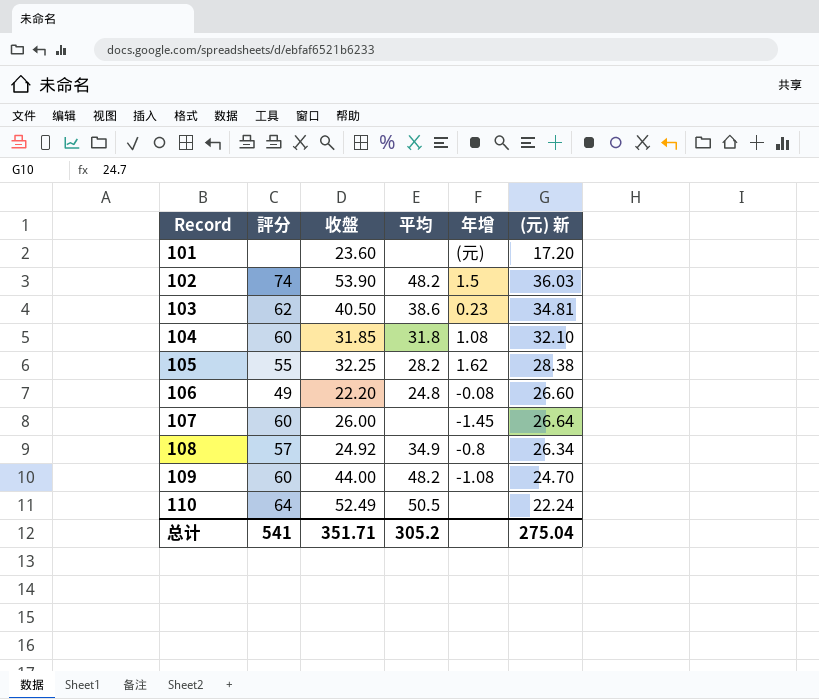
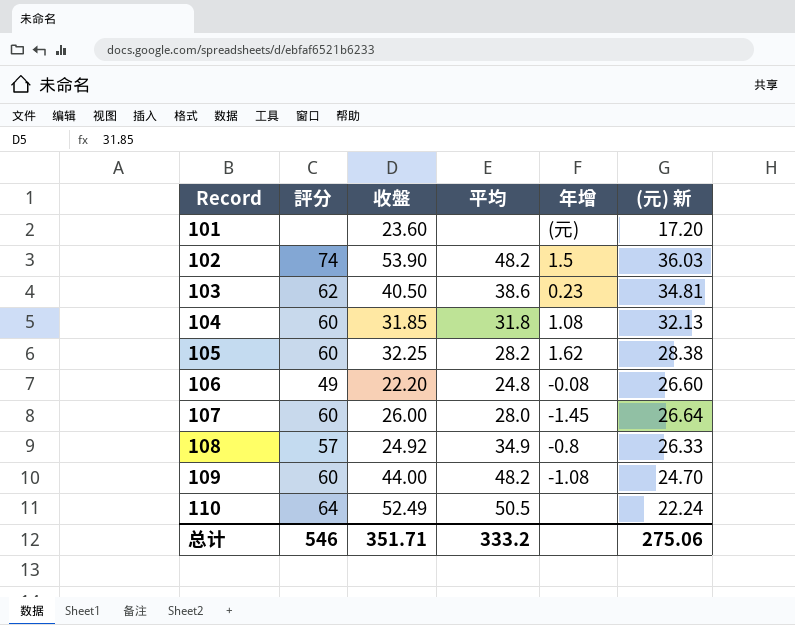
104 | (元) 新: 32.10 -> 32.13
105 | 評分: 55 -> 60
107 | 平均: none -> 28.0
108 | (元) 新: 26.34 -> 26.33
总计 | 評分: 541 -> 546
总计 | 平均: 305.2 -> 333.2
总计 | (元) 新: 275.04 -> 275.06

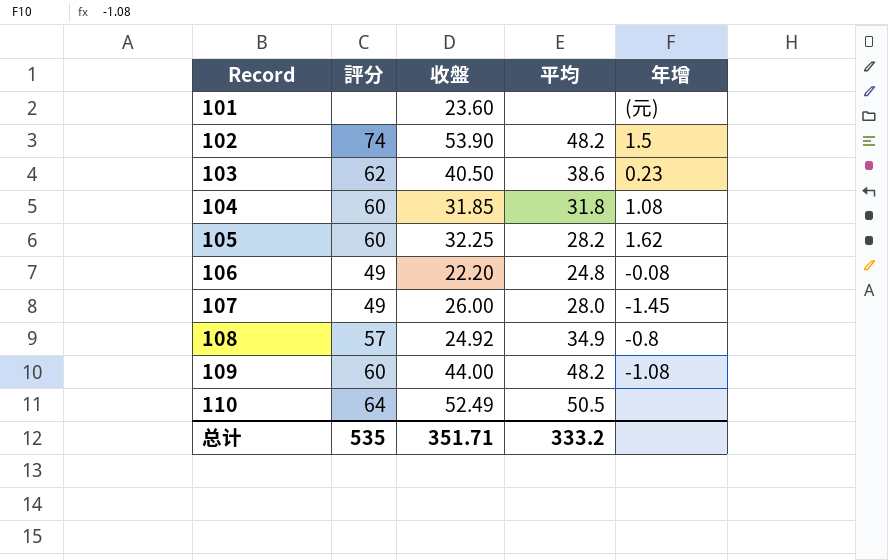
column (元) 新 | position: 6 -> none
107 | 評分: 60 -> 49
总计 | 評分: 546 -> 535

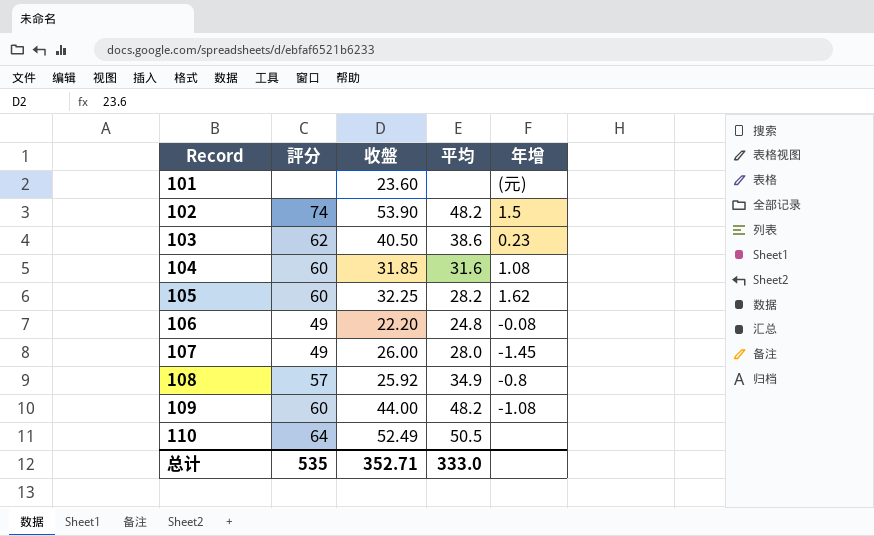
104 | 平均: 31.8 -> 31.6
108 | 收盤: 24.92 -> 25.92
总计 | 收盤: 351.71 -> 352.71
总计 | 平均: 333.2 -> 333.0

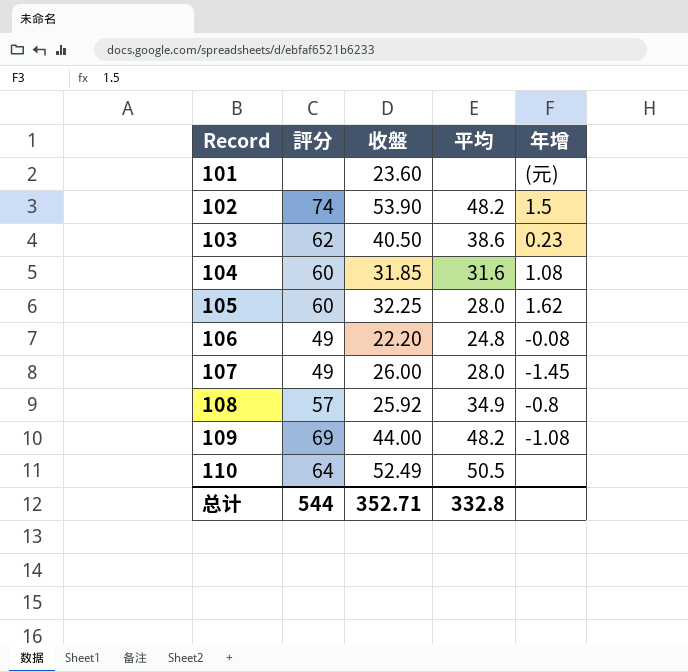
105 | 平均: 28.2 -> 28.0
109 | 評分: 60 -> 69
总计 | 評分: 535 -> 544
总计 | 平均: 333.0 -> 332.8

